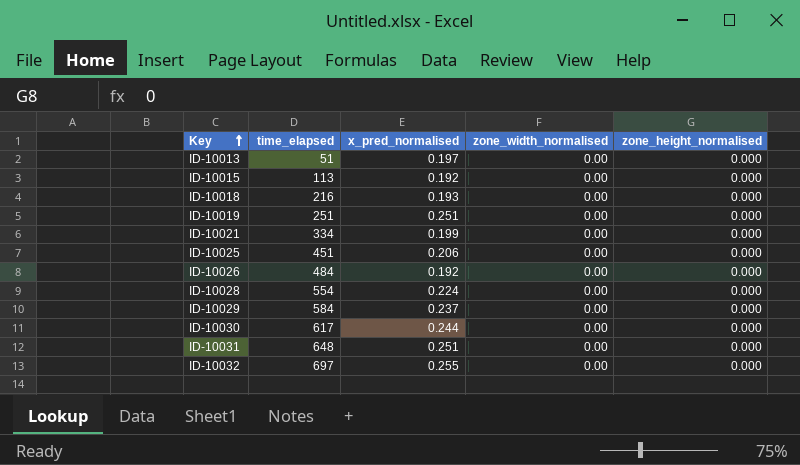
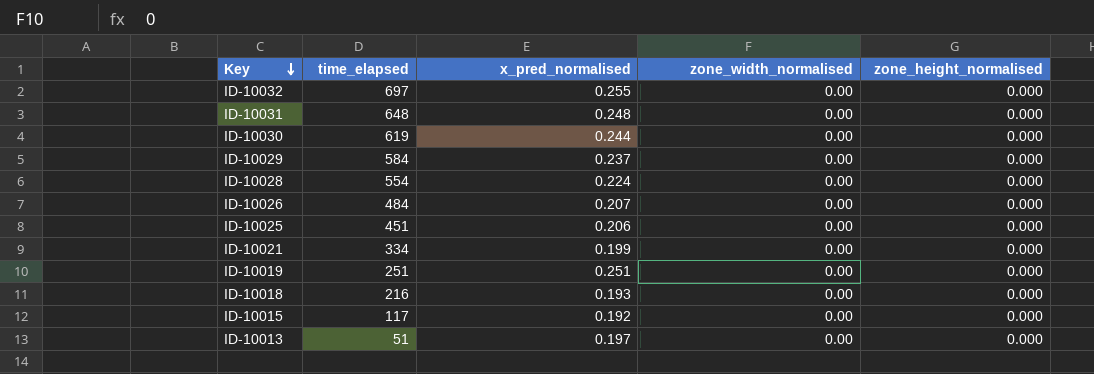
row order: Key ascending -> Key descending
ID-10031 | x_pred_normalised: 0.251 -> 0.248
ID-10030 | time_elapsed: 617 -> 619
ID-10026 | x_pred_normalised: 0.192 -> 0.207
ID-10015 | time_elapsed: 113 -> 117

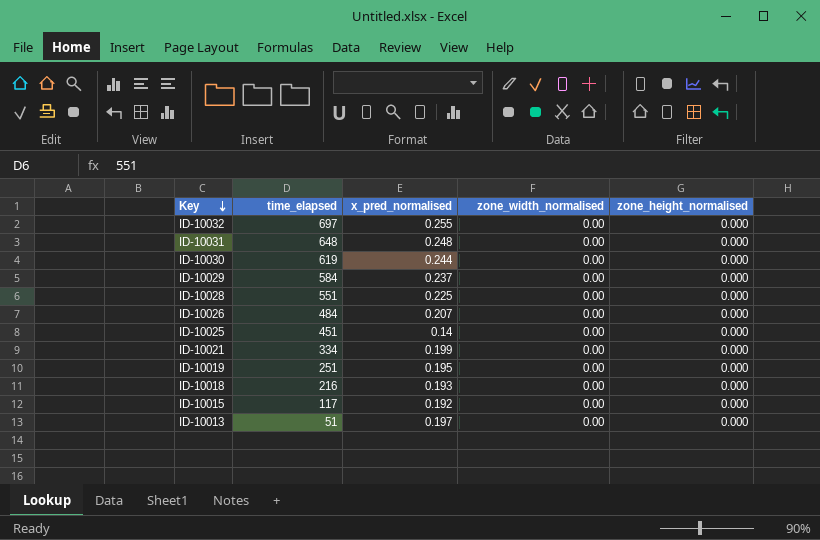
ID-10028 | time_elapsed: 554 -> 551
ID-10028 | x_pred_normalised: 0.224 -> 0.225
ID-10025 | x_pred_normalised: 0.206 -> 0.14
ID-10019 | x_pred_normalised: 0.251 -> 0.195

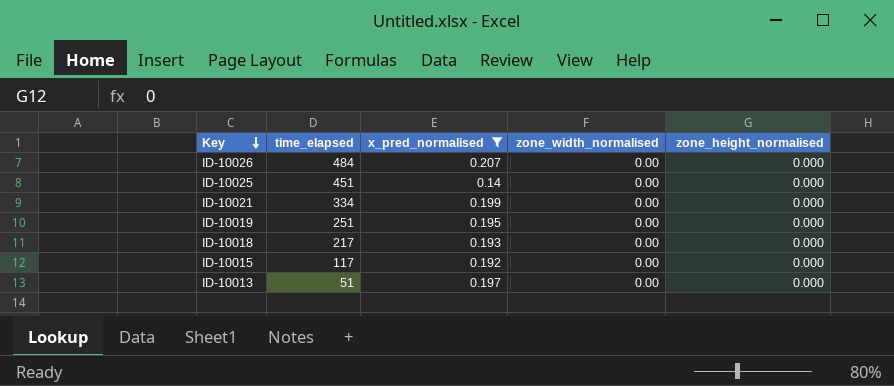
filter: none -> x_pred_normalised <= 0.207
ID-10018 | time_elapsed: 216 -> 217

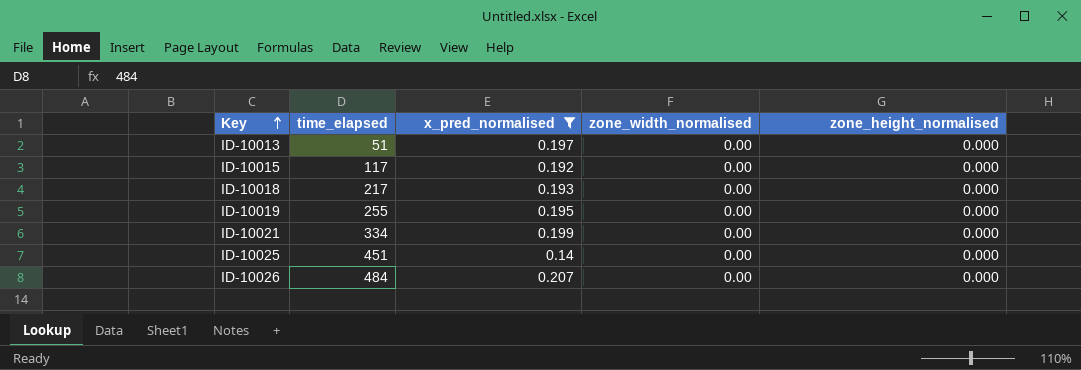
row order: Key descending -> Key ascending
ID-10019 | time_elapsed: 251 -> 255

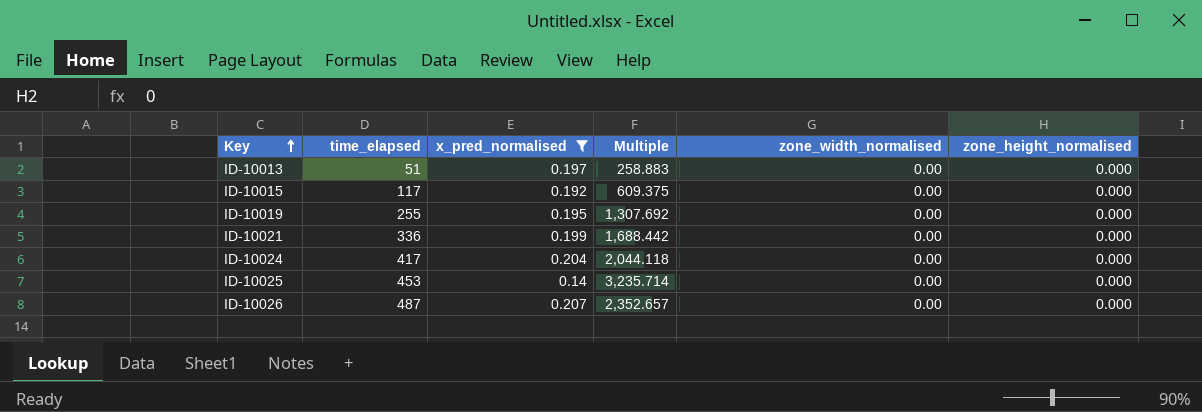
column Multiple | formula: none -> [time_elapsed] / [x_pred_normalised]
row ID-10018: 217 | 0.193 | 0.00 | 0.000 -> none
ID-10021 | time_elapsed: 334 -> 336
row ID-10024: none -> 417 | 0.204 | 2,044.118 | 0.00 | 0.000
ID-10025 | time_elapsed: 451 -> 453
ID-10026 | time_elapsed: 484 -> 487

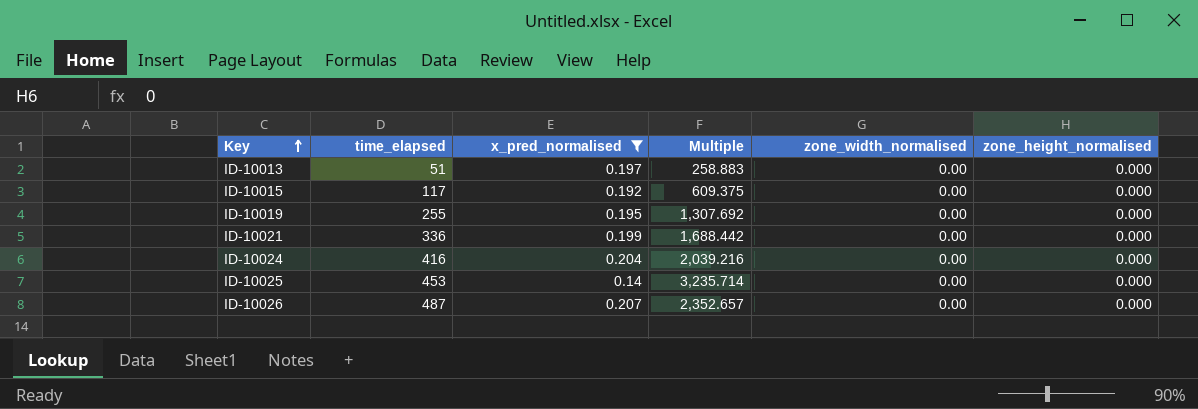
ID-10024 | time_elapsed: 417 -> 416
ID-10024 | Multiple: 2,044.118 -> 2,039.216

